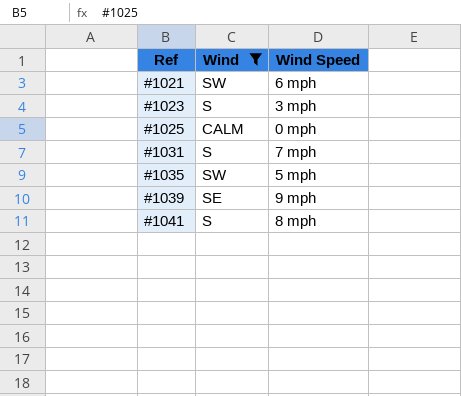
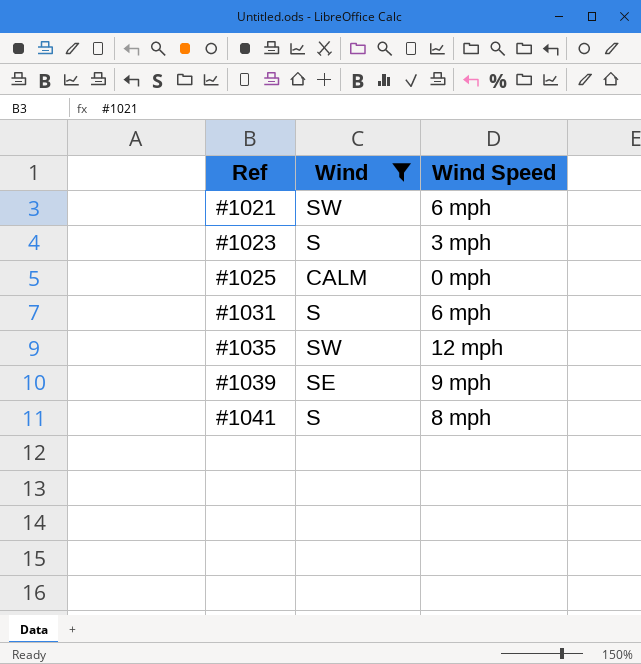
#1031 | Wind Speed: 7 mph -> 6 mph
#1035 | Wind Speed: 5 mph -> 12 mph

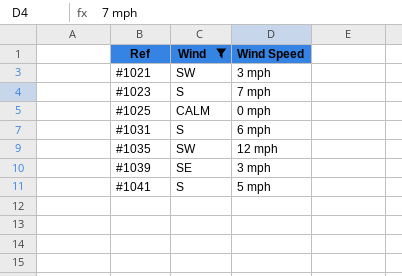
#1021 | Wind Speed: 6 mph -> 3 mph
#1023 | Wind Speed: 3 mph -> 7 mph
#1039 | Wind Speed: 9 mph -> 3 mph
#1041 | Wind Speed: 8 mph -> 5 mph

